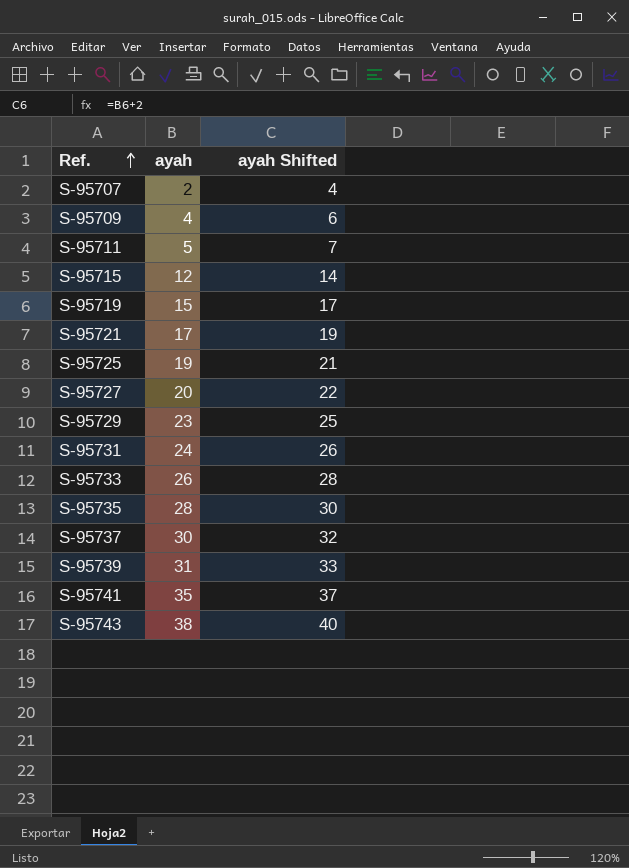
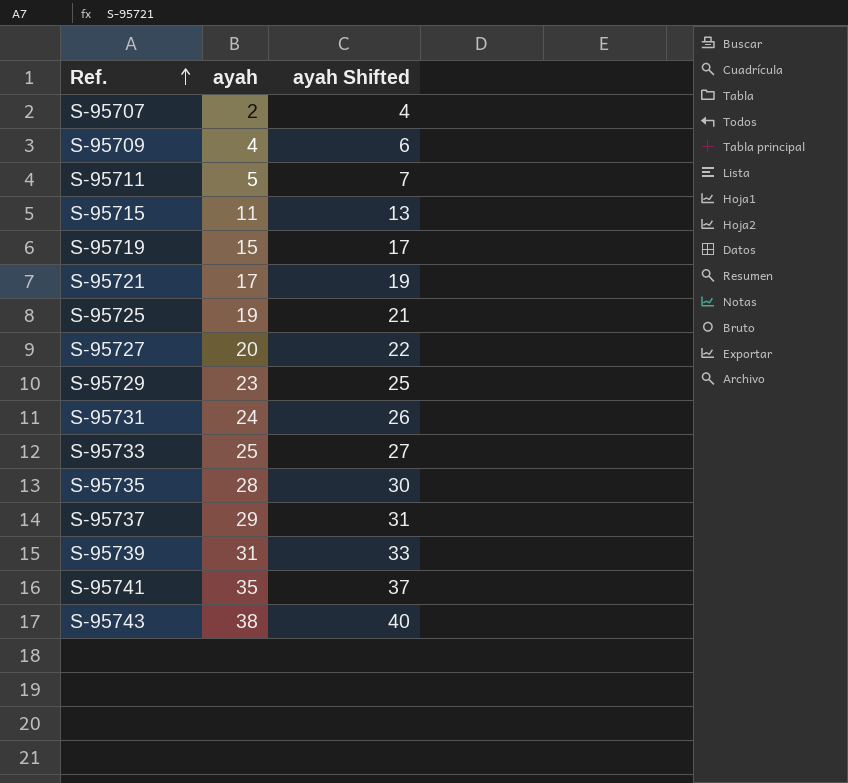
S-95715 | ayah: 12 -> 11
S-95715 | ayah Shifted: 14 -> 13
S-95733 | ayah: 26 -> 25
S-95733 | ayah Shifted: 28 -> 27
S-95737 | ayah: 30 -> 29
S-95737 | ayah Shifted: 32 -> 31

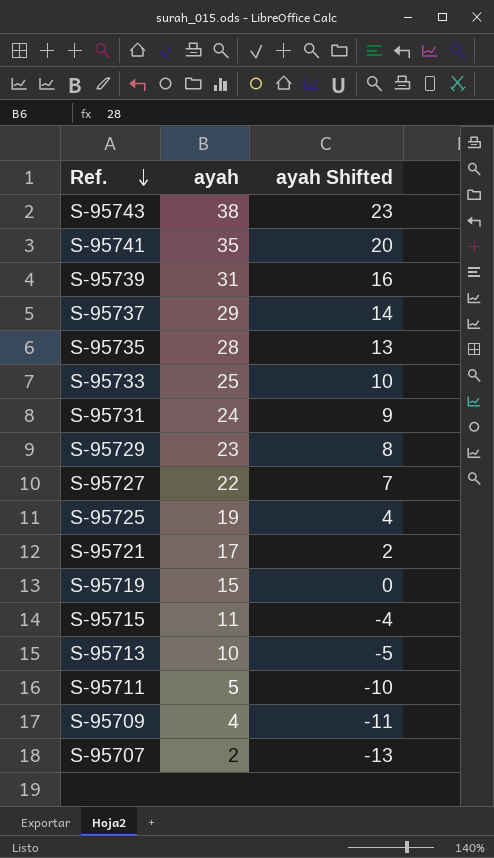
row order: Ref. ascending -> Ref. descending
column ayah Shifted | formula: [ayah] + 2 -> [ayah] - 15
S-95727 | ayah: 20 -> 22
row S-95713: none -> 10 | -5

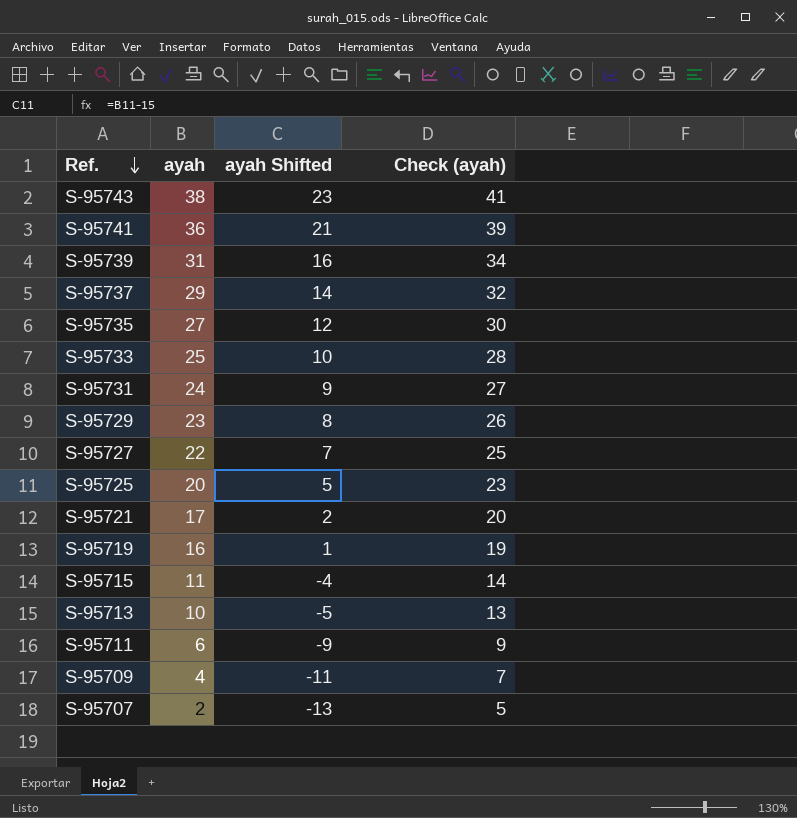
column Check (ayah) | formula: none -> [ayah] + 3
S-95741 | ayah: 35 -> 36
S-95741 | ayah Shifted: 20 -> 21
S-95735 | ayah: 28 -> 27
S-95735 | ayah Shifted: 13 -> 12
S-95725 | ayah: 19 -> 20
S-95725 | ayah Shifted: 4 -> 5
S-95719 | ayah: 15 -> 16
S-95719 | ayah Shifted: 0 -> 1
S-95711 | ayah: 5 -> 6
S-95711 | ayah Shifted: -10 -> -9

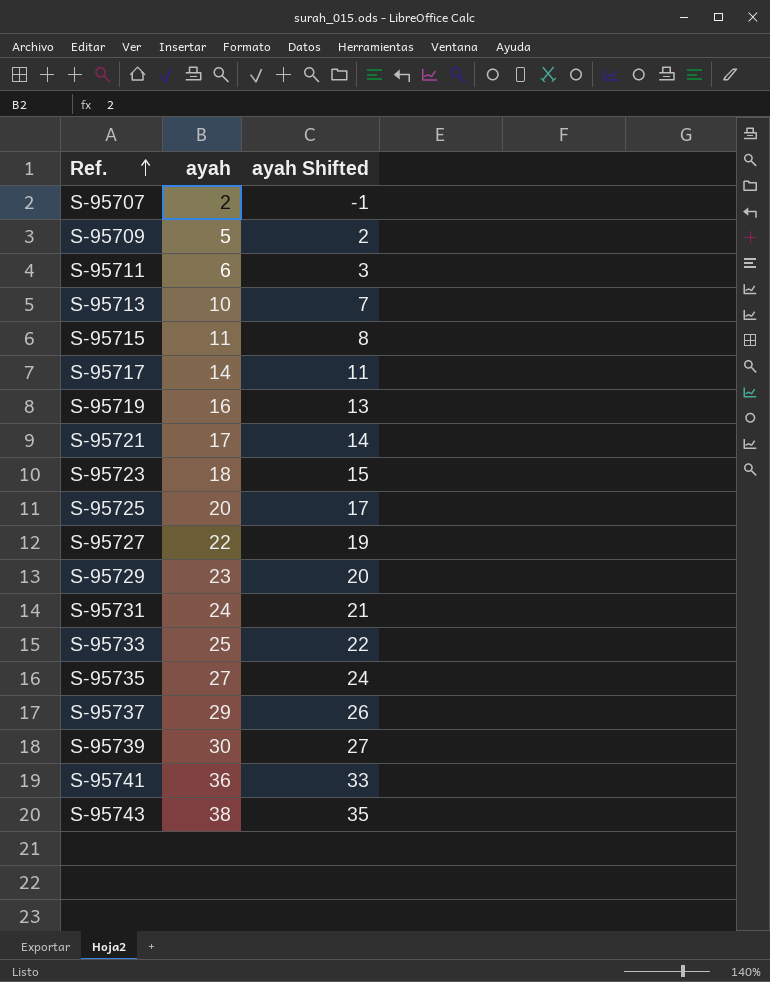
row order: Ref. descending -> Ref. ascending
column Check (ayah) | formula: [ayah] + 3 -> none
column ayah Shifted | formula: [ayah] - 15 -> [ayah] - 3
S-95709 | ayah: 4 -> 5
row S-95717: none -> 14 | 11
row S-95723: none -> 18 | 15
S-95739 | ayah: 31 -> 30

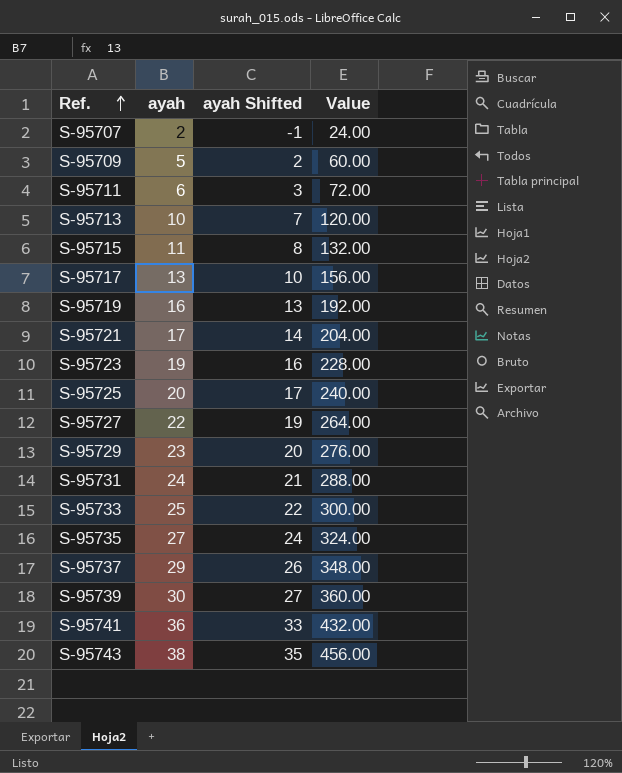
column Value | formula: none -> [ayah] * 12
S-95717 | ayah: 14 -> 13
S-95717 | ayah Shifted: 11 -> 10
S-95723 | ayah: 18 -> 19
S-95723 | ayah Shifted: 15 -> 16

